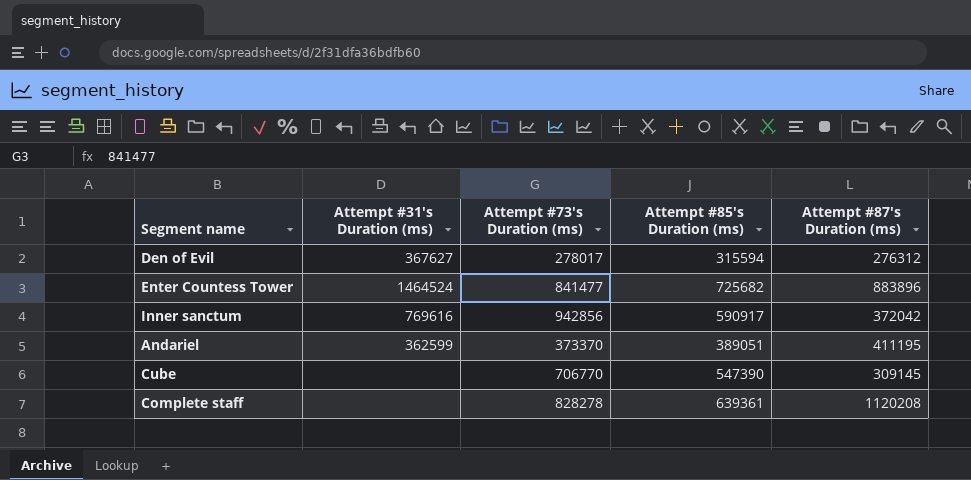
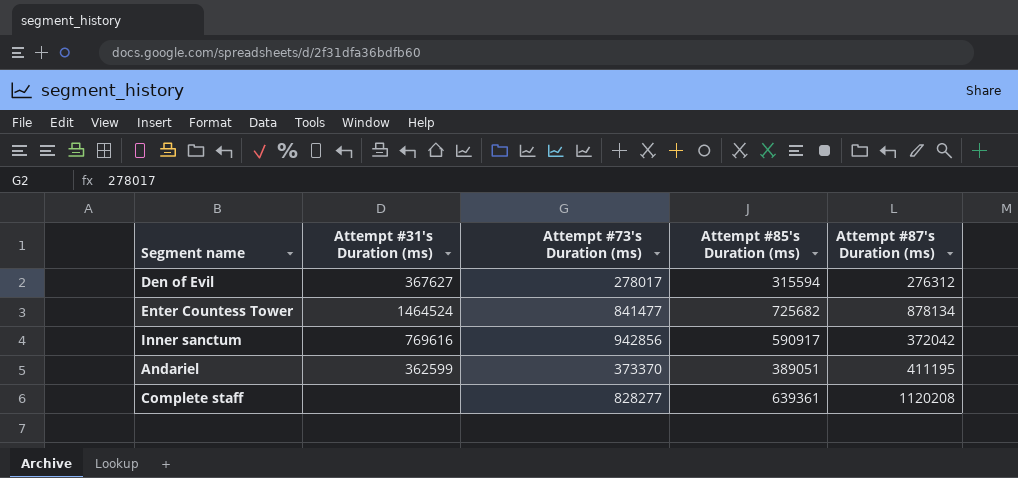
row Cube: none | 706770 | 547390 | 309145 -> none
Enter Countess Tower | Attempt #87's Duration (ms): 883896 -> 878134
Complete staff | Attempt #73's Duration (ms): 828278 -> 828277

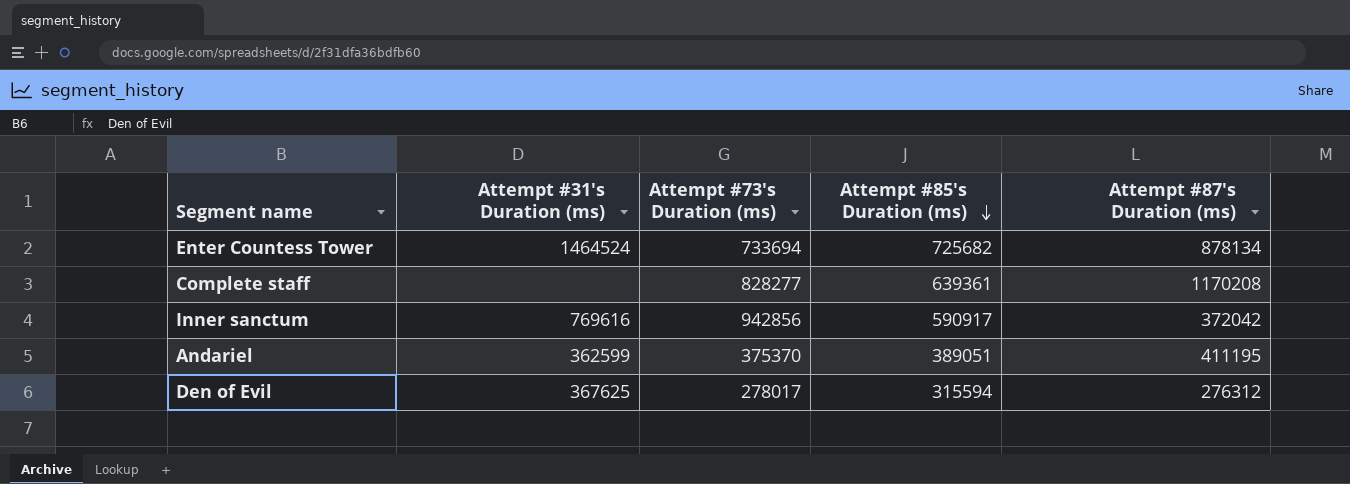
row order: none -> Attempt #85's Duration (ms) descending
Enter Countess Tower | Attempt #73's Duration (ms): 841477 -> 733694
Complete staff | Attempt #87's Duration (ms): 1120208 -> 1170208
Andariel | Attempt #73's Duration (ms): 373370 -> 375370
Den of Evil | Attempt #31's Duration (ms): 367627 -> 367625

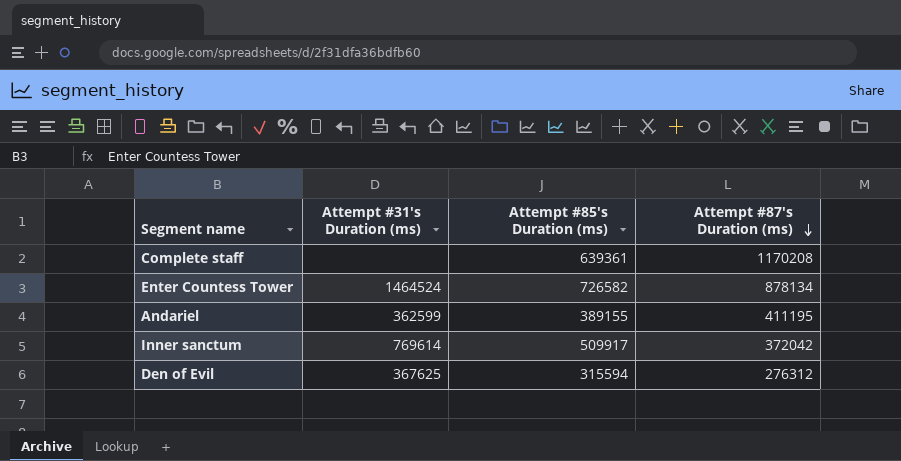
row order: Attempt #85's Duration (ms) descending -> Attempt #87's Duration (ms) descending
column Attempt #73's Duration (ms) | position: 3 -> none
Enter Countess Tower | Attempt #85's Duration (ms): 725682 -> 726582
Andariel | Attempt #85's Duration (ms): 389051 -> 389155
Inner sanctum | Attempt #31's Duration (ms): 769616 -> 769614
Inner sanctum | Attempt #85's Duration (ms): 590917 -> 509917

